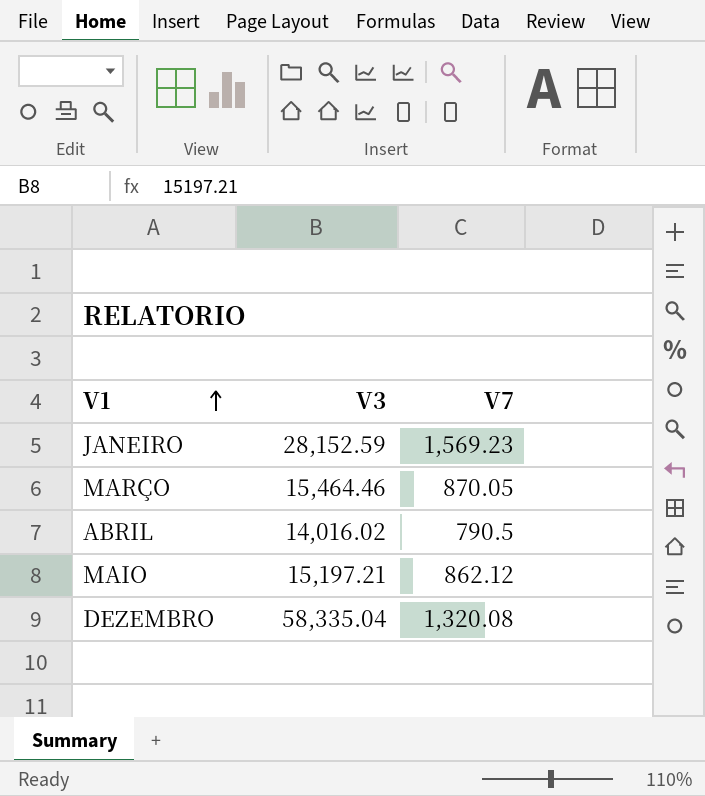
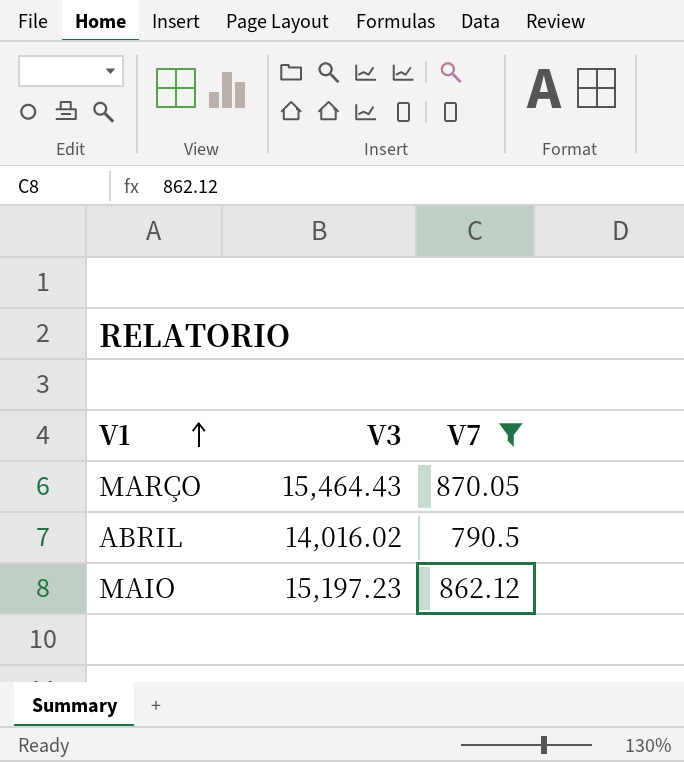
filter: none -> V7 <= 870.05
MARÇO | V3: 15,464.46 -> 15,464.43
MAIO | V3: 15,197.21 -> 15,197.23

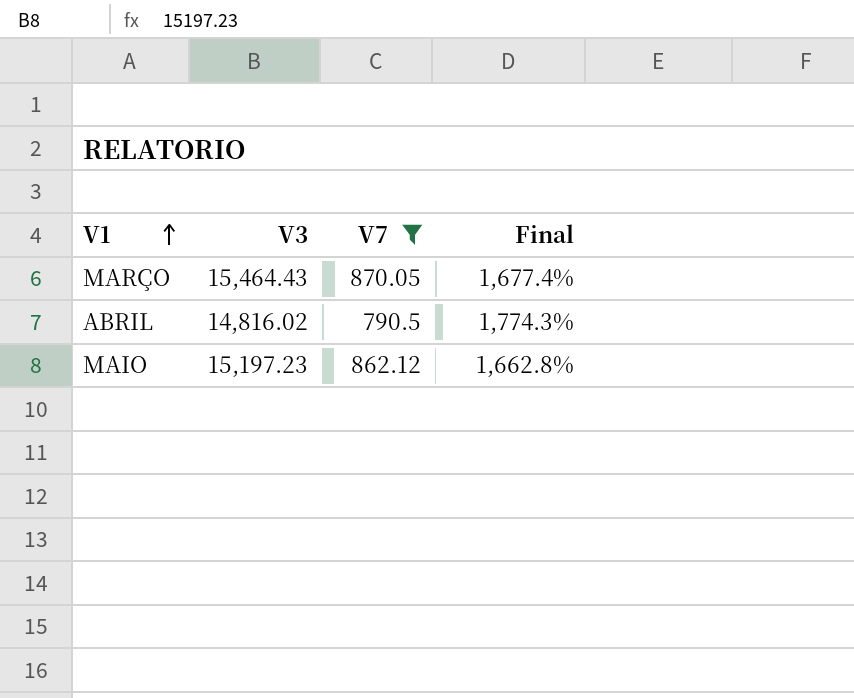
column Final | formula: none -> ([V3] - [V7]) / [V7]
ABRIL | V3: 14,016.02 -> 14,816.02

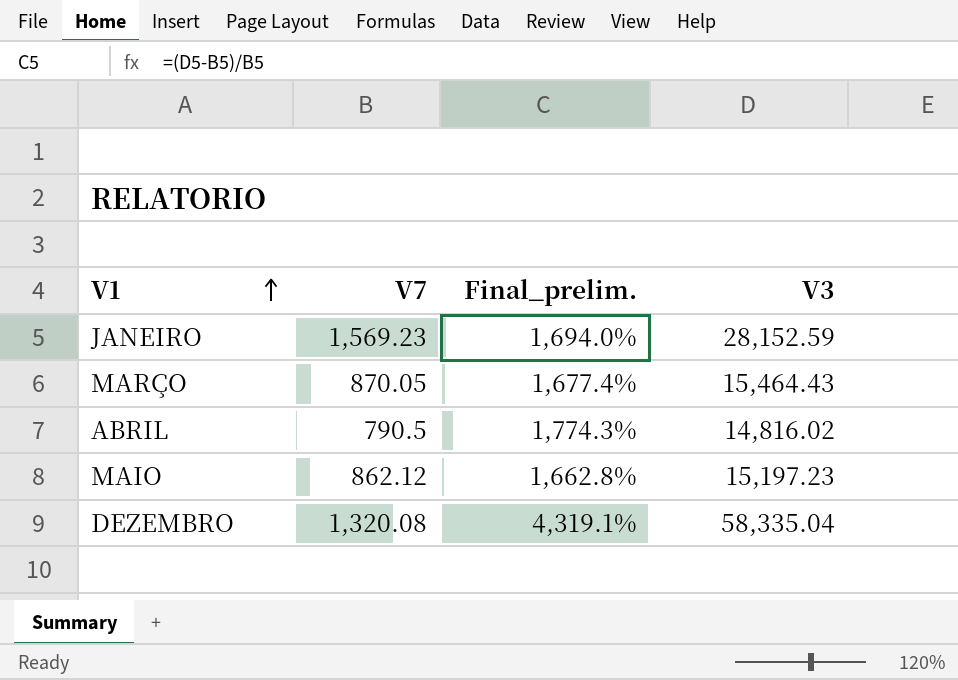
filter: V7 <= 870.05 -> none
column name: Final -> Final_prelim.
column V3 | position: 2 -> 4

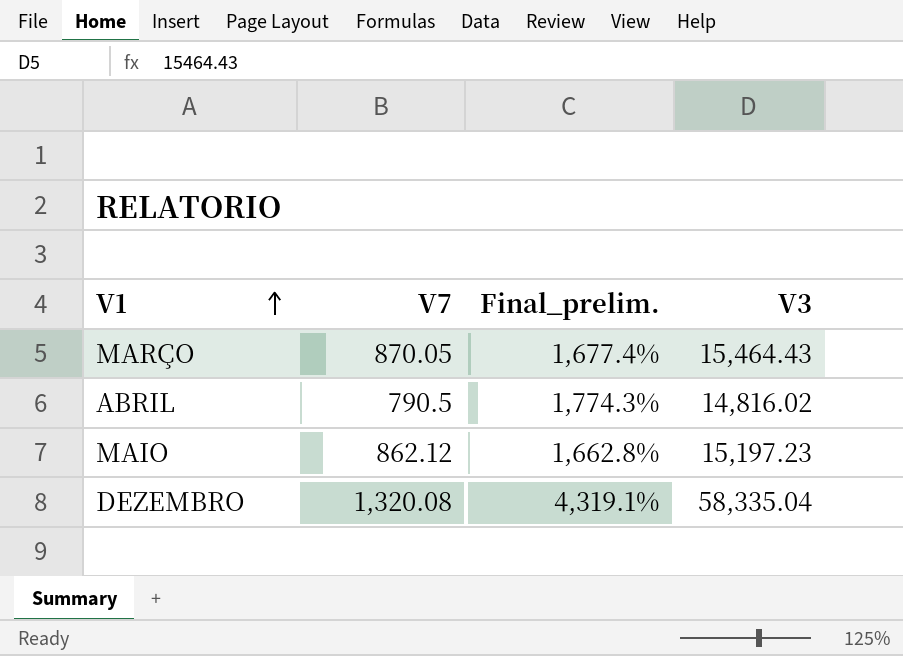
row JANEIRO: 1,569.23 | 1,694.0% | 28,152.59 -> none

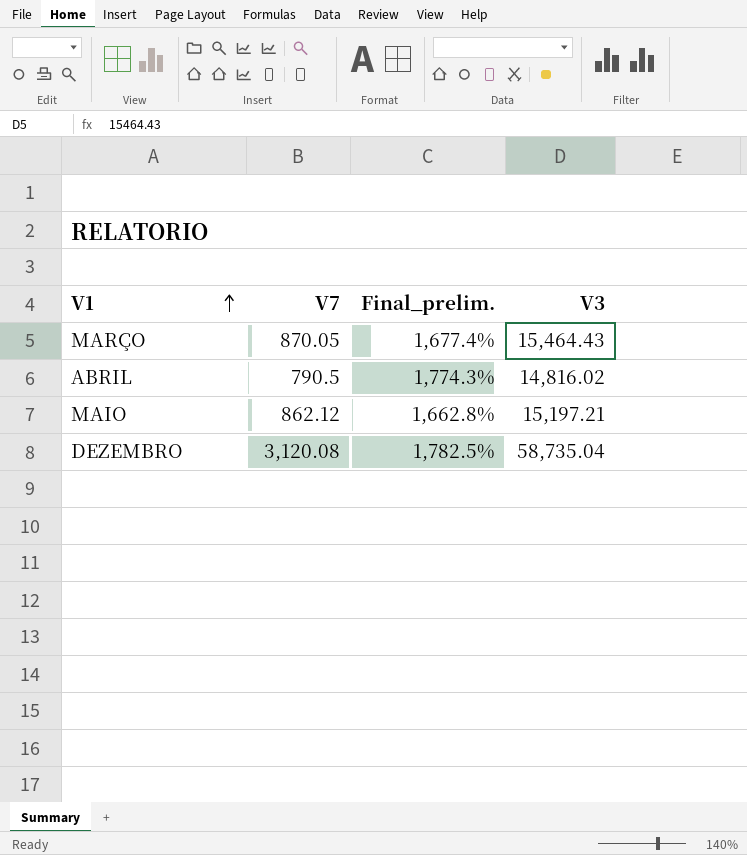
MAIO | V3: 15,197.23 -> 15,197.21
DEZEMBRO | V7: 1,320.08 -> 3,120.08
DEZEMBRO | Final_prelim.: 4,319.1% -> 1,782.5%
DEZEMBRO | V3: 58,335.04 -> 58,735.04

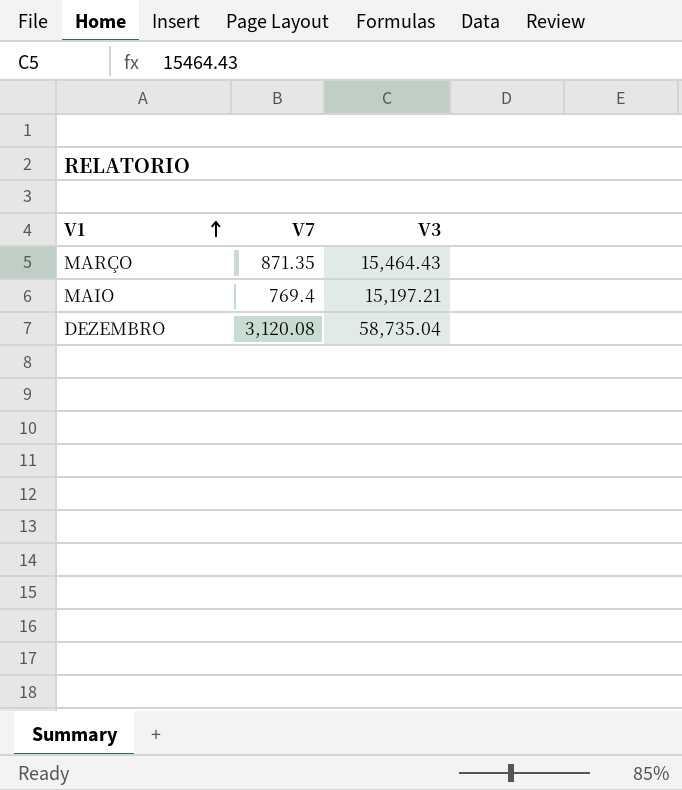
column Final_prelim. | formula: ([V3] - [V7]) / [V7] -> none
row ABRIL: 790.5 | 1,774.3% | 14,816.02 -> none
MARÇO | V7: 870.05 -> 871.35
MAIO | V7: 862.12 -> 769.4

